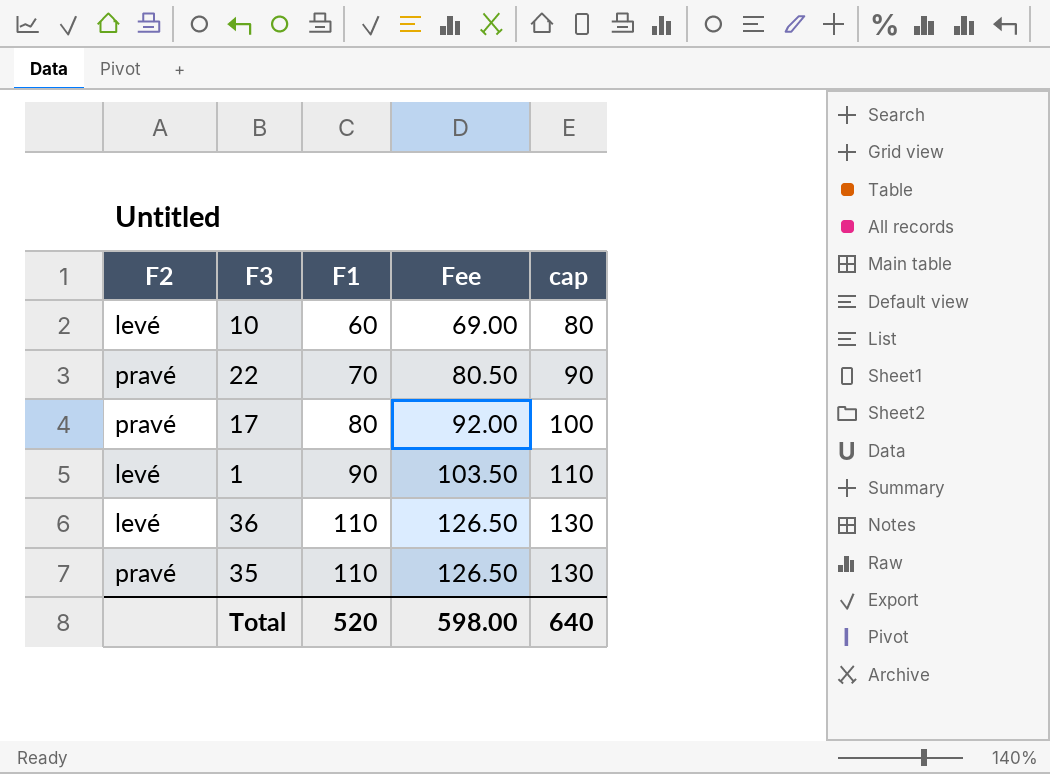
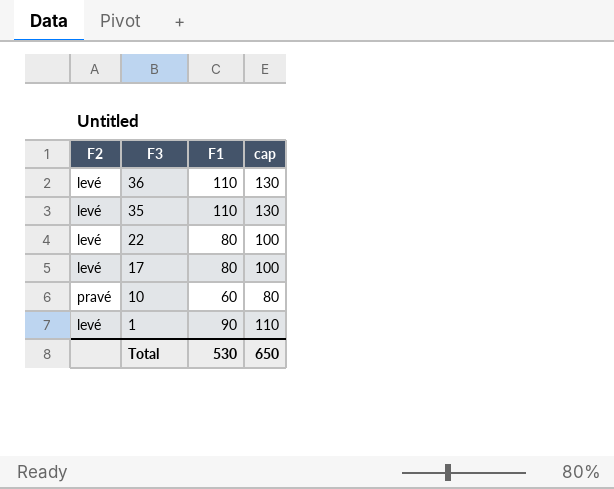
row order: F1 ascending -> F3 descending
column Fee | formula: [F1] * 1.15 -> none
35 | F2: pravé -> levé
22 | F2: pravé -> levé
22 | F1: 70 -> 80
22 | cap: 90 -> 100
17 | F2: pravé -> levé
10 | F2: levé -> pravé
Total | F1: 520 -> 530
Total | cap: 640 -> 650

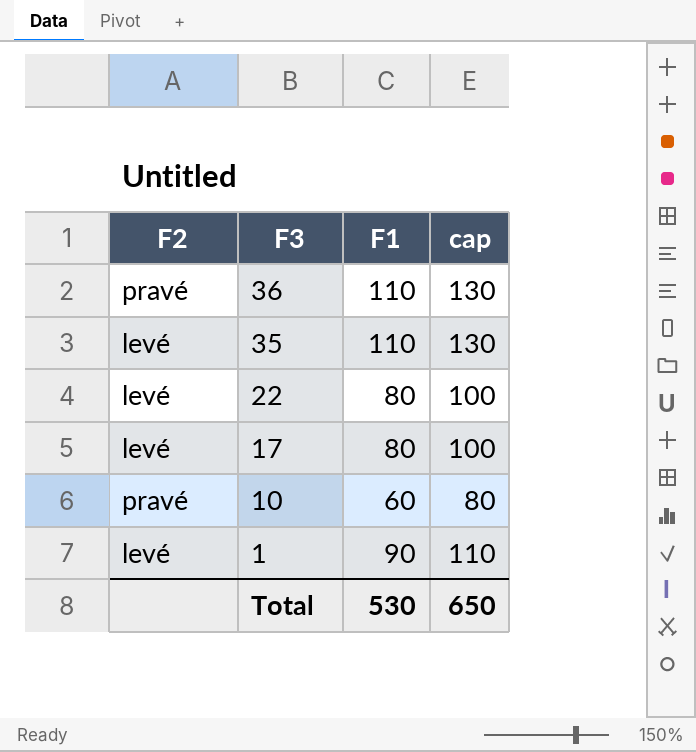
36 | F2: levé -> pravé

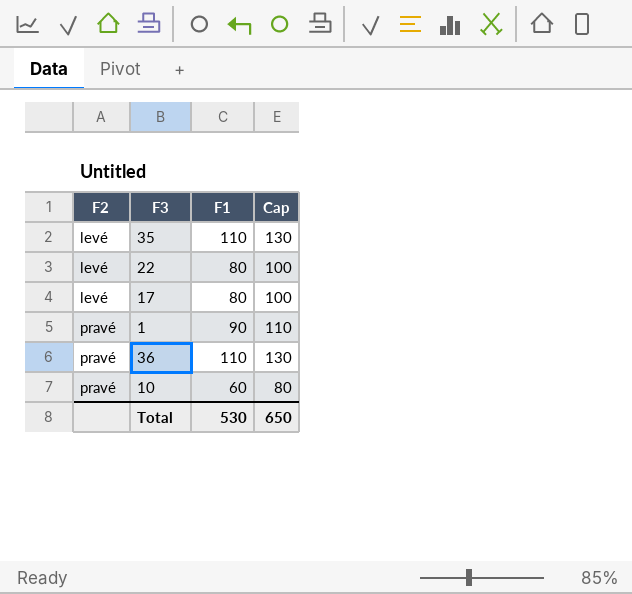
row order: F3 descending -> F2 ascending
column name: cap -> Cap
1 | F2: levé -> pravé

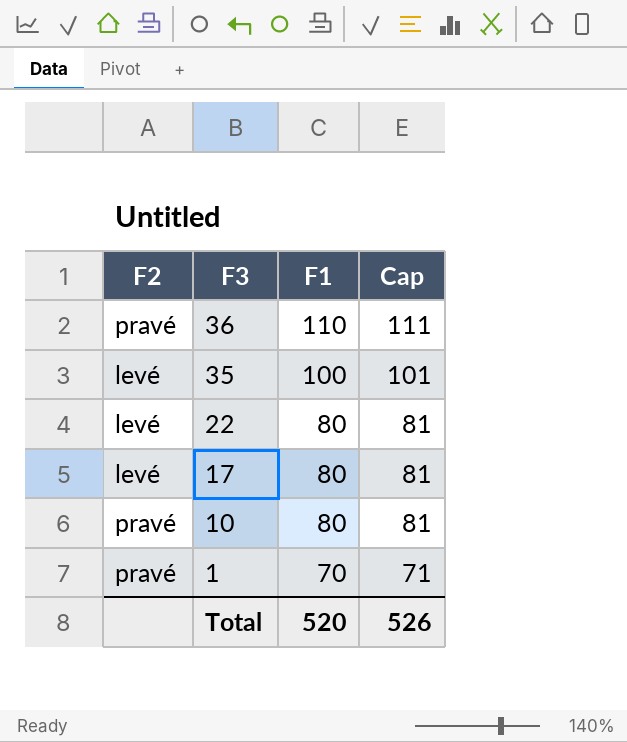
row order: F2 ascending -> F3 descending
column Cap | formula: [F1] + 20 -> [F1] + 1
35 | F1: 110 -> 100
10 | F1: 60 -> 80
1 | F1: 90 -> 70
Total | F1: 530 -> 520
Total | Cap: 650 -> 526

